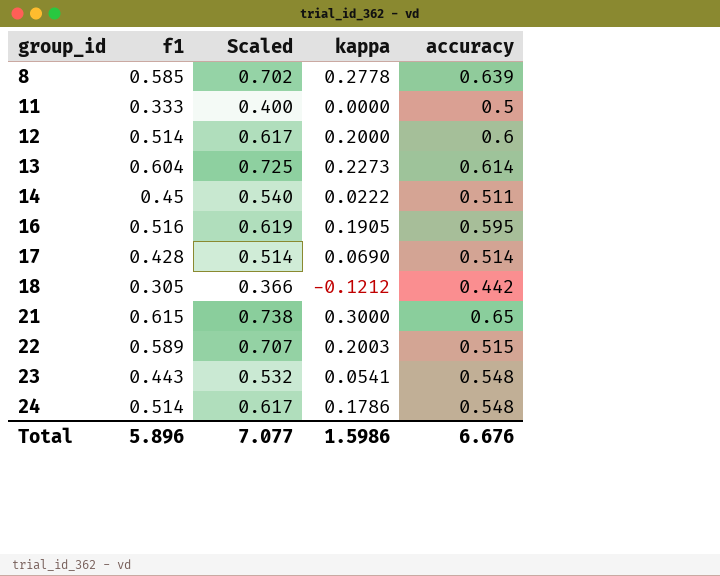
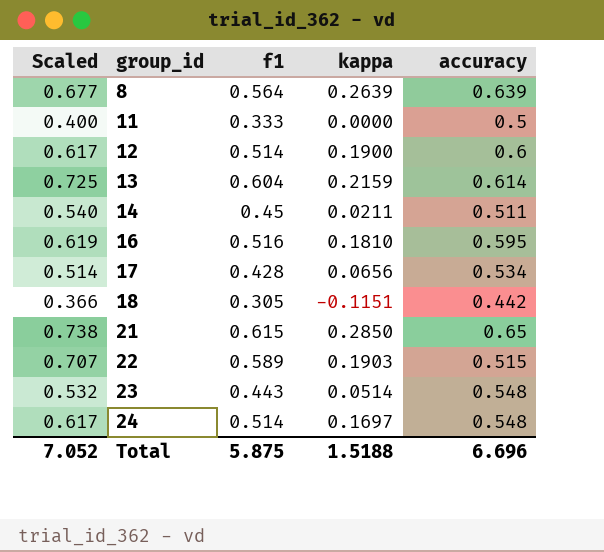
column Scaled | position: 3 -> 1
8 | Scaled: 0.702 -> 0.677
8 | f1: 0.585 -> 0.564
8 | kappa: 0.2778 -> 0.2639
12 | kappa: 0.2000 -> 0.1900
13 | kappa: 0.2273 -> 0.2159
14 | kappa: 0.0222 -> 0.0211
16 | kappa: 0.1905 -> 0.1810
17 | kappa: 0.0690 -> 0.0656
17 | accuracy: 0.514 -> 0.534
18 | kappa: -0.1212 -> -0.1151
21 | kappa: 0.3000 -> 0.2850
22 | kappa: 0.2003 -> 0.1903
23 | kappa: 0.0541 -> 0.0514
24 | kappa: 0.1786 -> 0.1697
Total | Scaled: 7.077 -> 7.052
Total | f1: 5.896 -> 5.875
Total | kappa: 1.5986 -> 1.5188
Total | accuracy: 6.676 -> 6.696

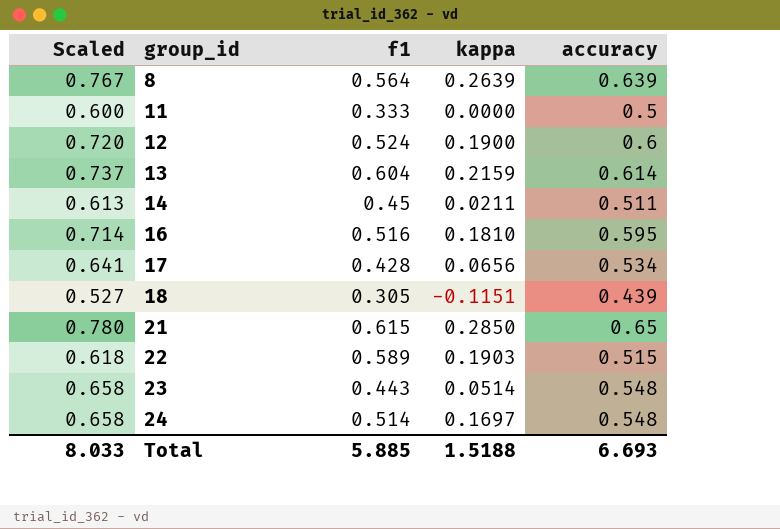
column Scaled | formula: [f1] * 1.2 -> [accuracy] * 1.2
12 | f1: 0.514 -> 0.524
18 | accuracy: 0.442 -> 0.439
Total | Scaled: 7.052 -> 8.033
Total | f1: 5.875 -> 5.885
Total | accuracy: 6.696 -> 6.693

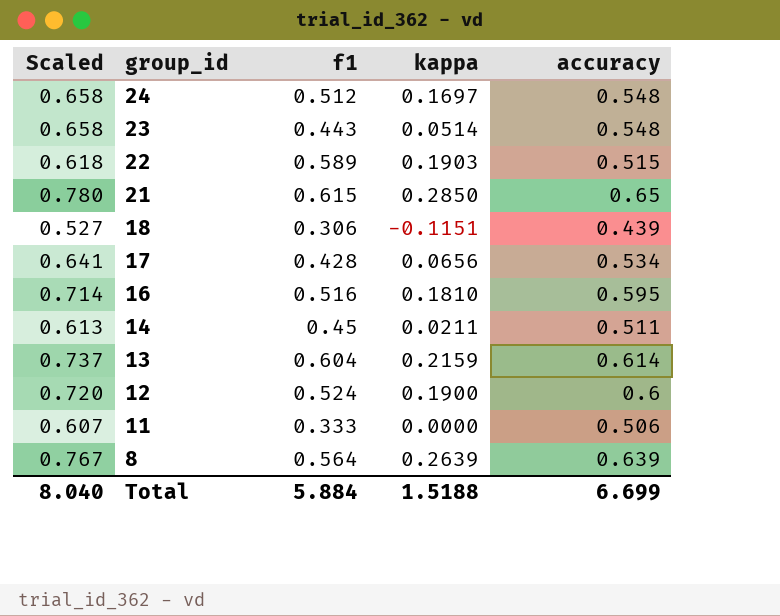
row order: group_id ascending -> group_id descending
24 | f1: 0.514 -> 0.512
18 | f1: 0.305 -> 0.306
11 | Scaled: 0.600 -> 0.607
11 | accuracy: 0.5 -> 0.506
Total | Scaled: 8.033 -> 8.040
Total | f1: 5.885 -> 5.884
Total | accuracy: 6.693 -> 6.699

